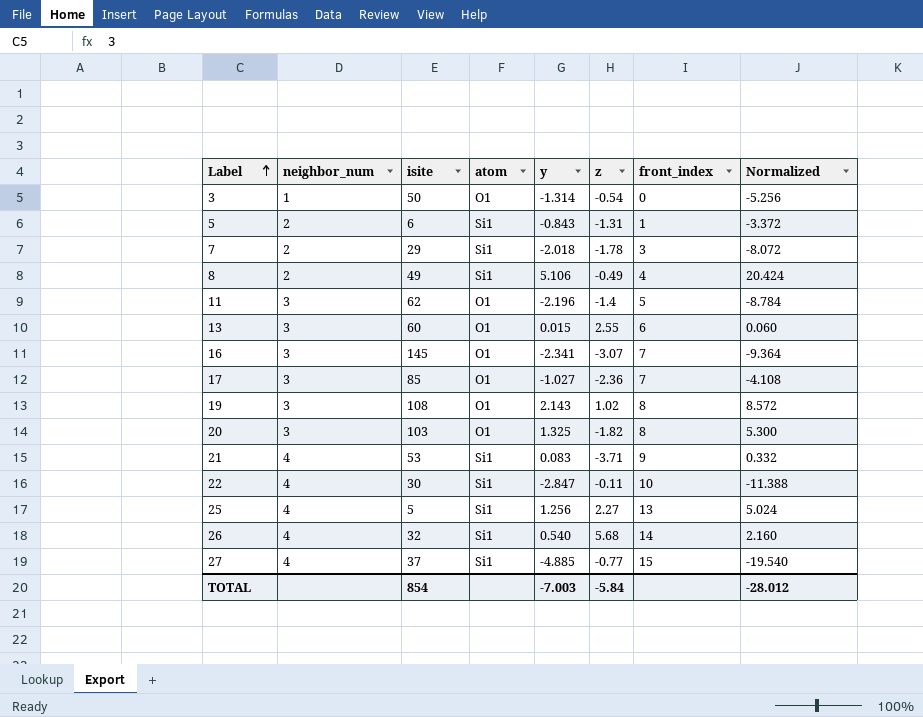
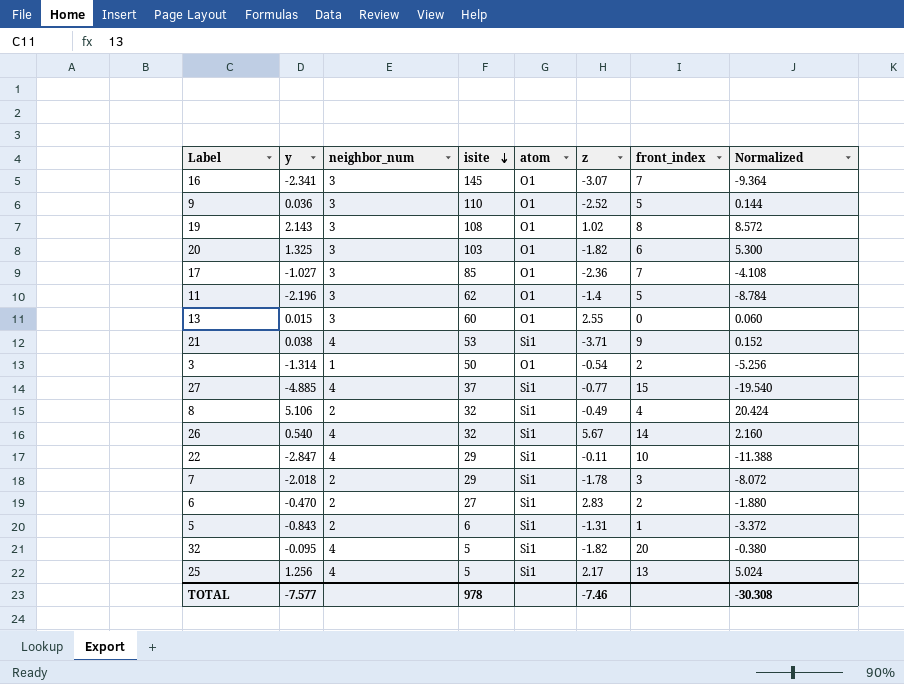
row order: Label ascending -> isite descending
column y | position: 5 -> 2
row 9: none -> 0.036 | 3 | 110 | O1 | -2.52 | 5 | 0.144
20 | front_index: 8 -> 6
13 | front_index: 6 -> 0
21 | y: 0.083 -> 0.038
21 | Normalized: 0.332 -> 0.152
3 | front_index: 0 -> 2
8 | isite: 49 -> 32
26 | z: 5.68 -> 5.67
22 | isite: 30 -> 29
row 6: none -> -0.470 | 2 | 27 | Si1 | 2.83 | 2 | -1.880
row 32: none -> -0.095 | 4 | 5 | Si1 | -1.82 | 20 | -0.380
25 | z: 2.27 -> 2.17
TOTAL | y: -7.003 -> -7.577
TOTAL | isite: 854 -> 978
TOTAL | z: -5.84 -> -7.46
TOTAL | Normalized: -28.012 -> -30.308

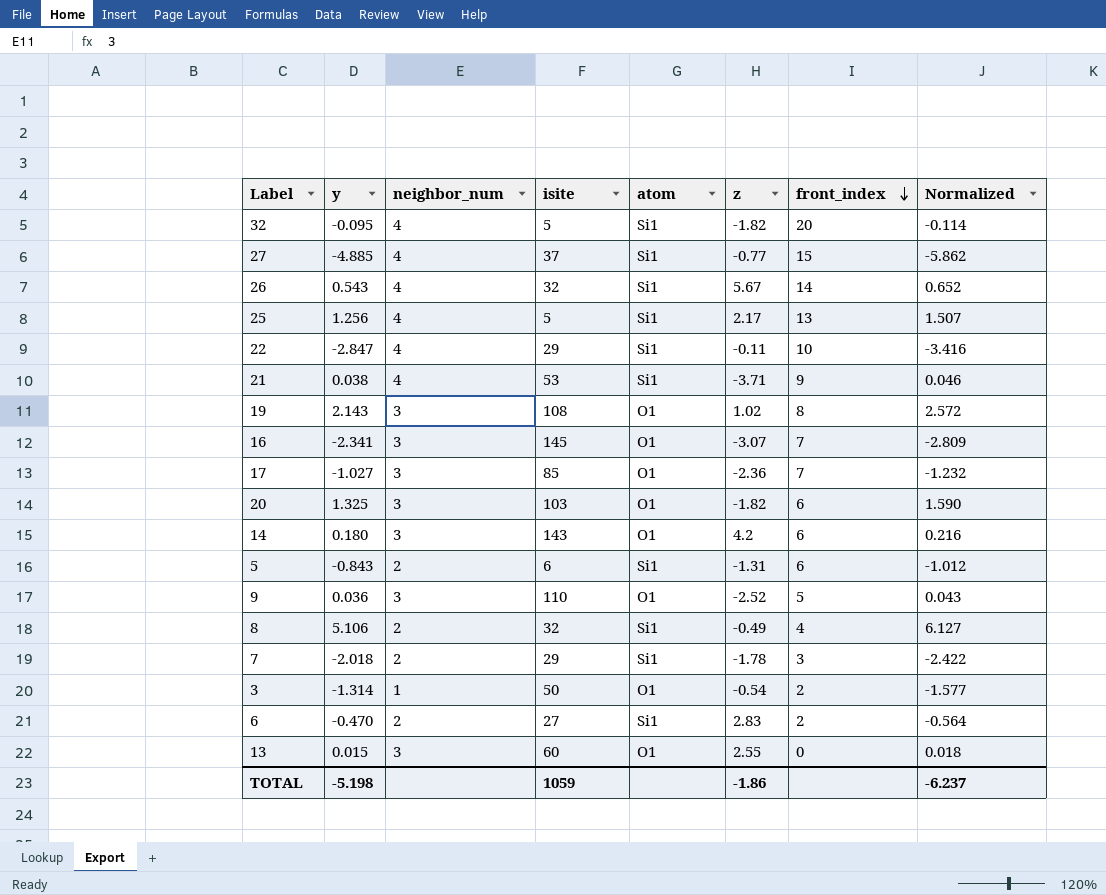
row order: isite descending -> front_index descending
column Normalized | formula: [y] * 4 -> [y] * 1.2
row 11: -2.196 | 3 | 62 | O1 | -1.4 | 5 | -8.784 -> none
26 | y: 0.540 -> 0.543
row 14: none -> 0.180 | 3 | 143 | O1 | 4.2 | 6 | 0.216
5 | front_index: 1 -> 6
TOTAL | y: -7.577 -> -5.198
TOTAL | isite: 978 -> 1059
TOTAL | z: -7.46 -> -1.86
TOTAL | Normalized: -30.308 -> -6.237

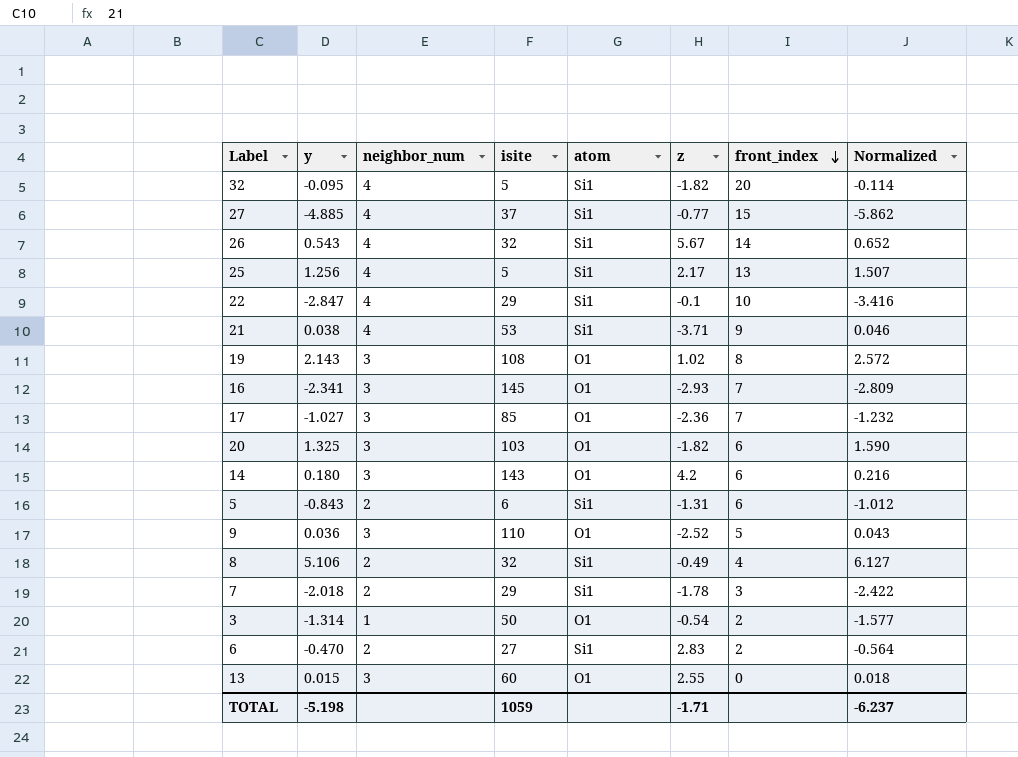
22 | z: -0.11 -> -0.1
16 | z: -3.07 -> -2.93
TOTAL | z: -1.86 -> -1.71

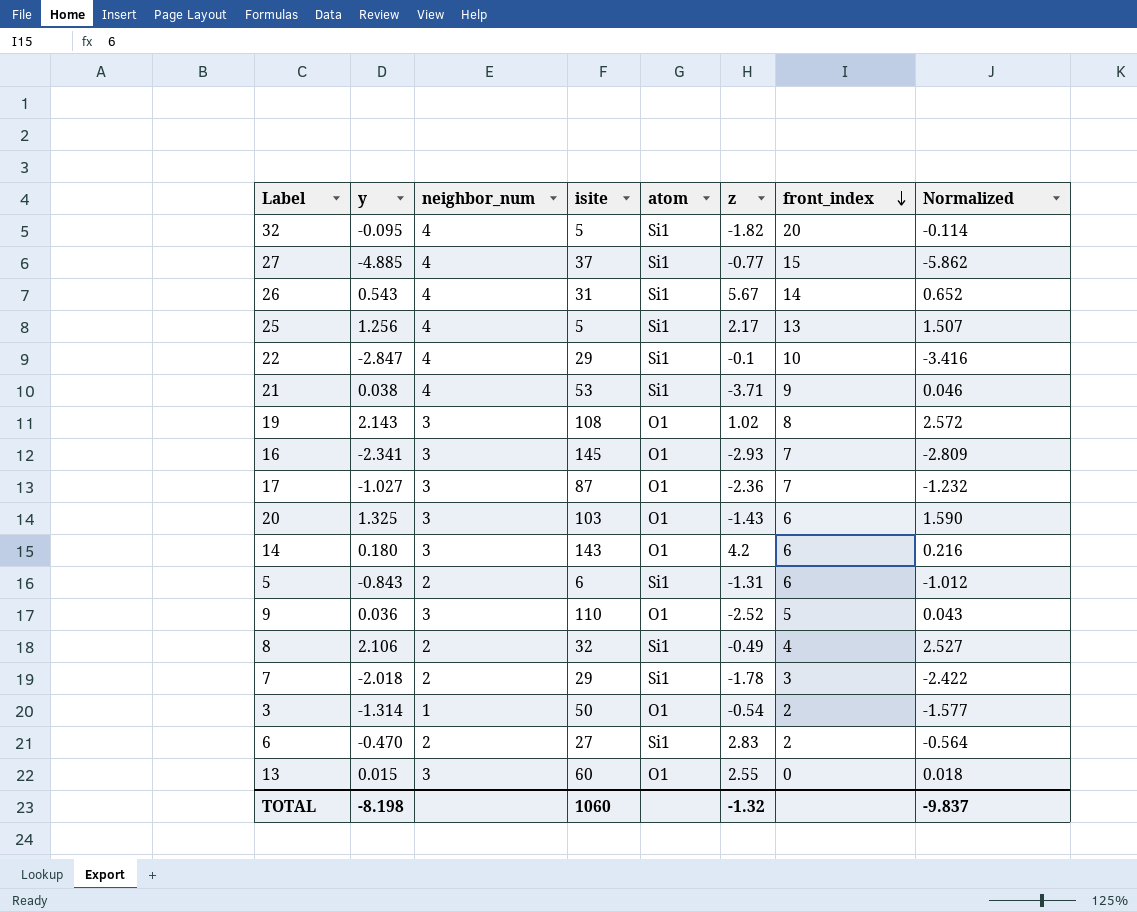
26 | isite: 32 -> 31
17 | isite: 85 -> 87
20 | z: -1.82 -> -1.43
8 | y: 5.106 -> 2.106
8 | Normalized: 6.127 -> 2.527
TOTAL | y: -5.198 -> -8.198
TOTAL | isite: 1059 -> 1060
TOTAL | z: -1.71 -> -1.32
TOTAL | Normalized: -6.237 -> -9.837

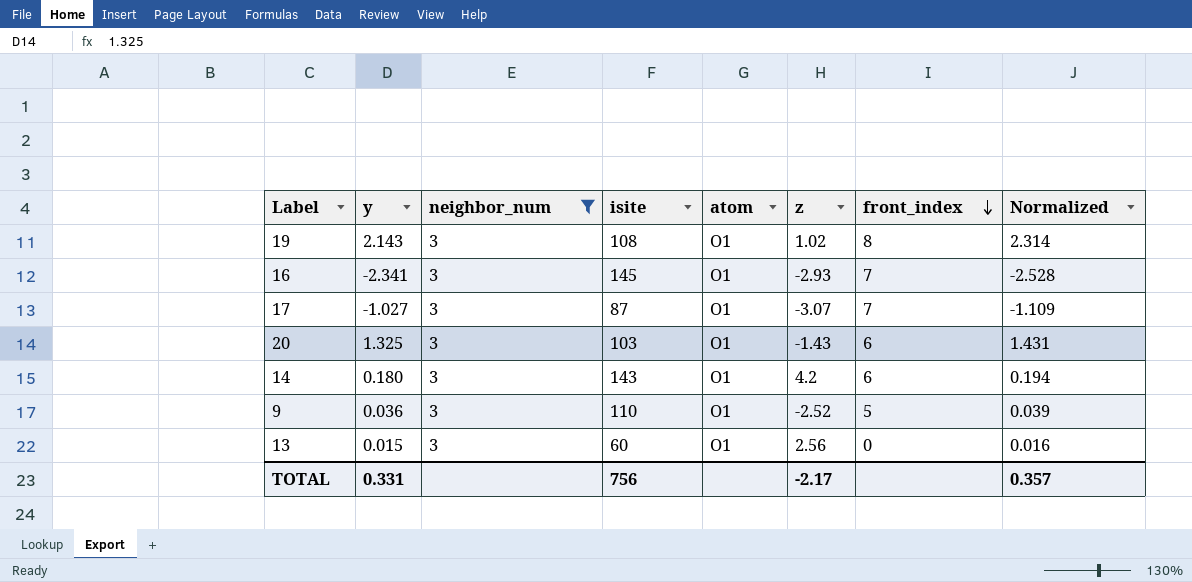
filter: none -> neighbor_num = 3
column Normalized | formula: [y] * 1.2 -> [y] * 1.08
17 | z: -2.36 -> -3.07
13 | z: 2.55 -> 2.56
TOTAL | y: -8.198 -> 0.331
TOTAL | isite: 1060 -> 756
TOTAL | z: -1.32 -> -2.17
TOTAL | Normalized: -9.837 -> 0.357

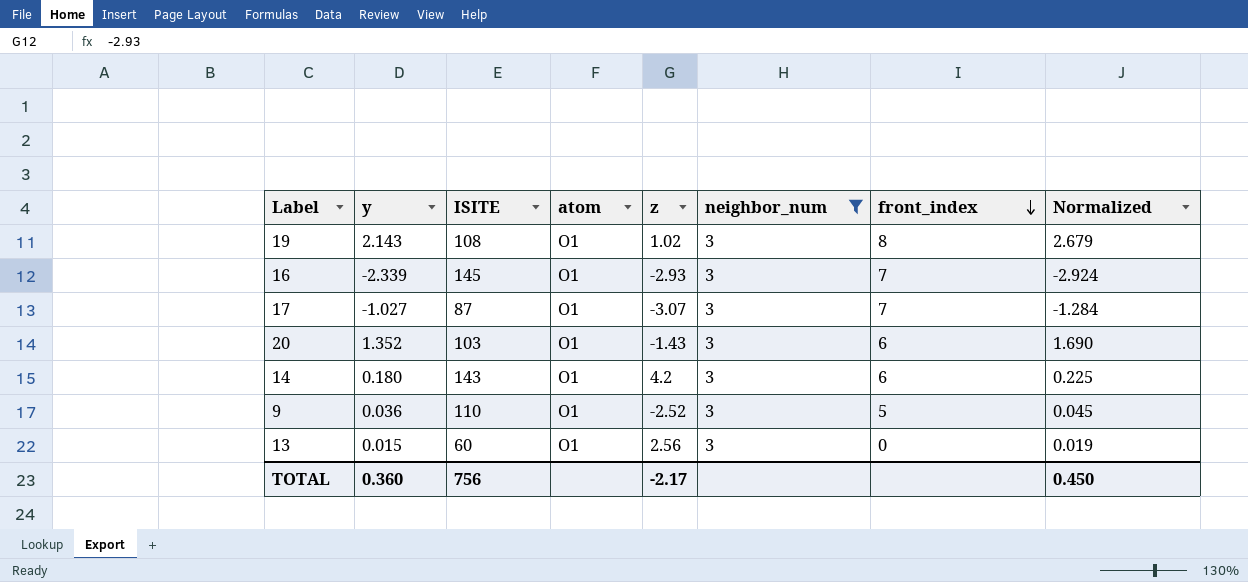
column name: isite -> ISITE
column neighbor_num | position: 3 -> 6
column Normalized | formula: [y] * 1.08 -> [y] * 1.25
16 | y: -2.341 -> -2.339
20 | y: 1.325 -> 1.352
TOTAL | y: 0.331 -> 0.360
TOTAL | Normalized: 0.357 -> 0.450

